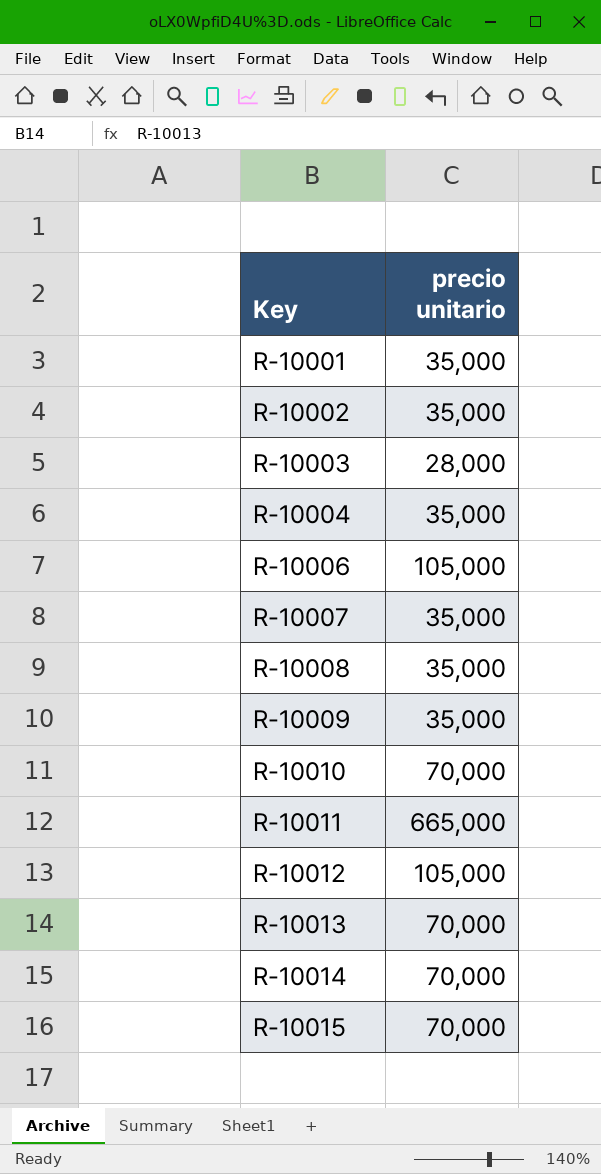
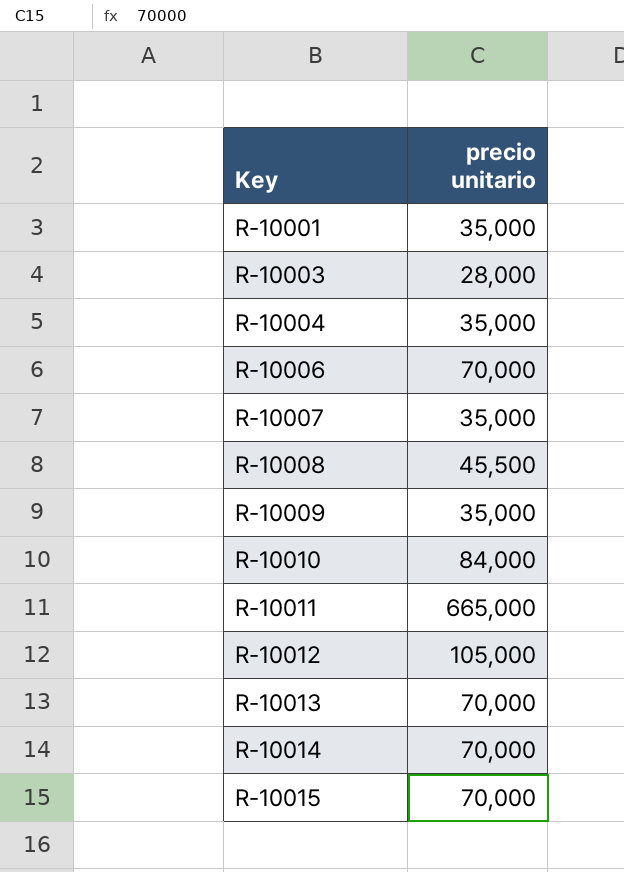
row R-10002: 35,000 -> none
R-10006 | precio unitario: 105,000 -> 70,000
R-10008 | precio unitario: 35,000 -> 45,500
R-10010 | precio unitario: 70,000 -> 84,000

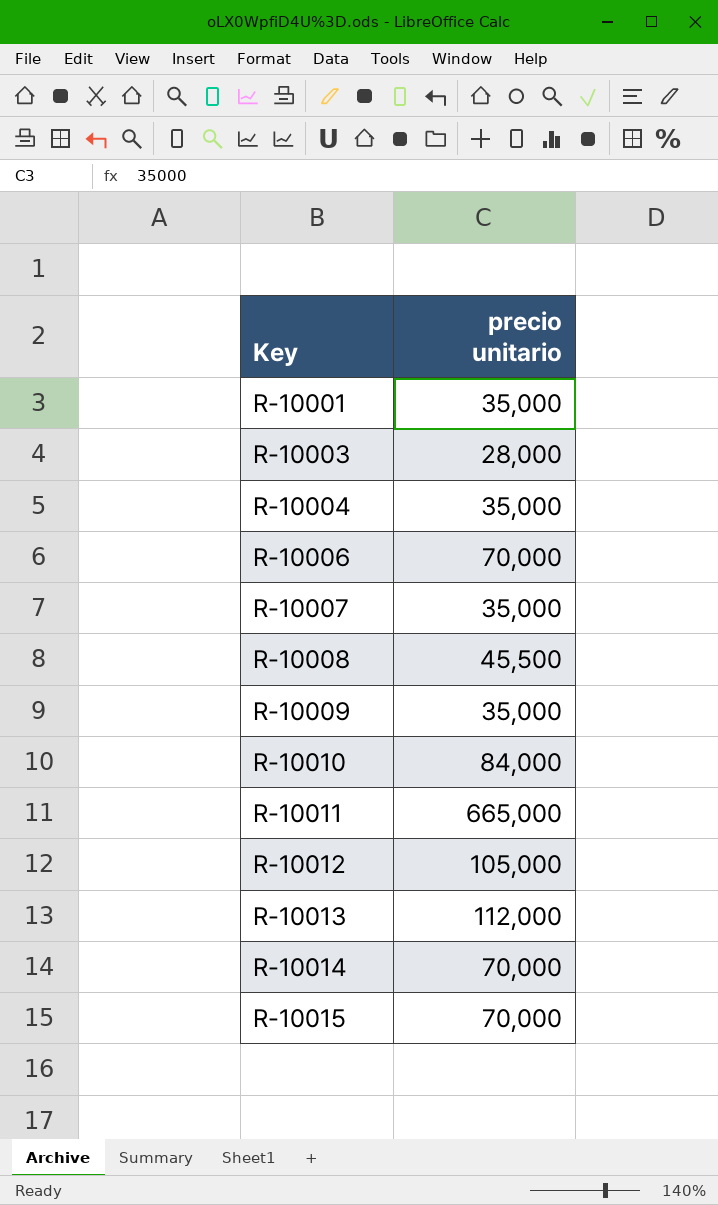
R-10013 | precio unitario: 70,000 -> 112,000

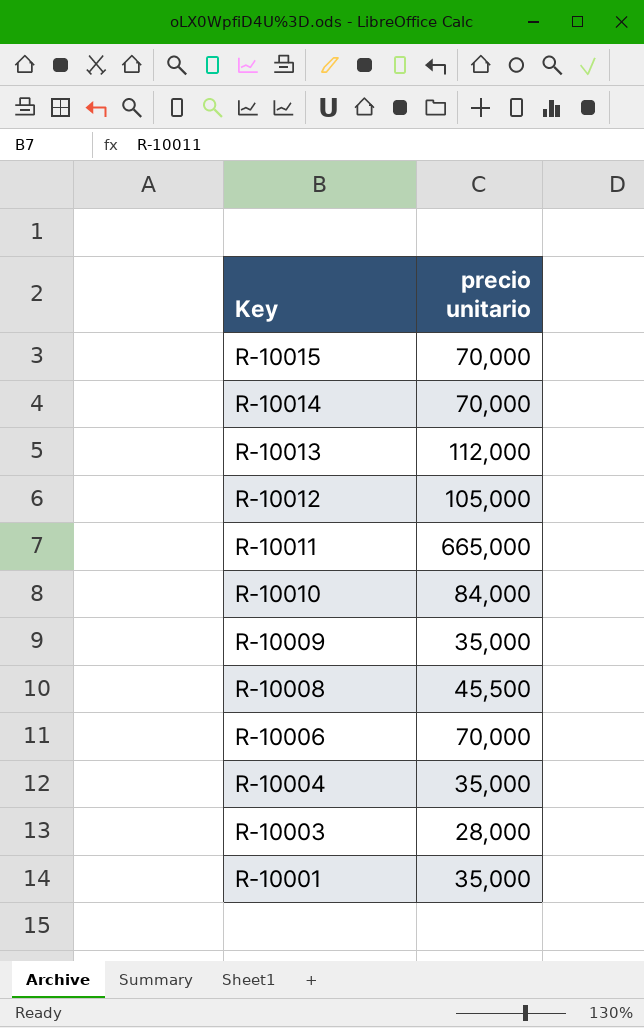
row order: Key ascending -> Key descending
row R-10007: 35,000 -> none

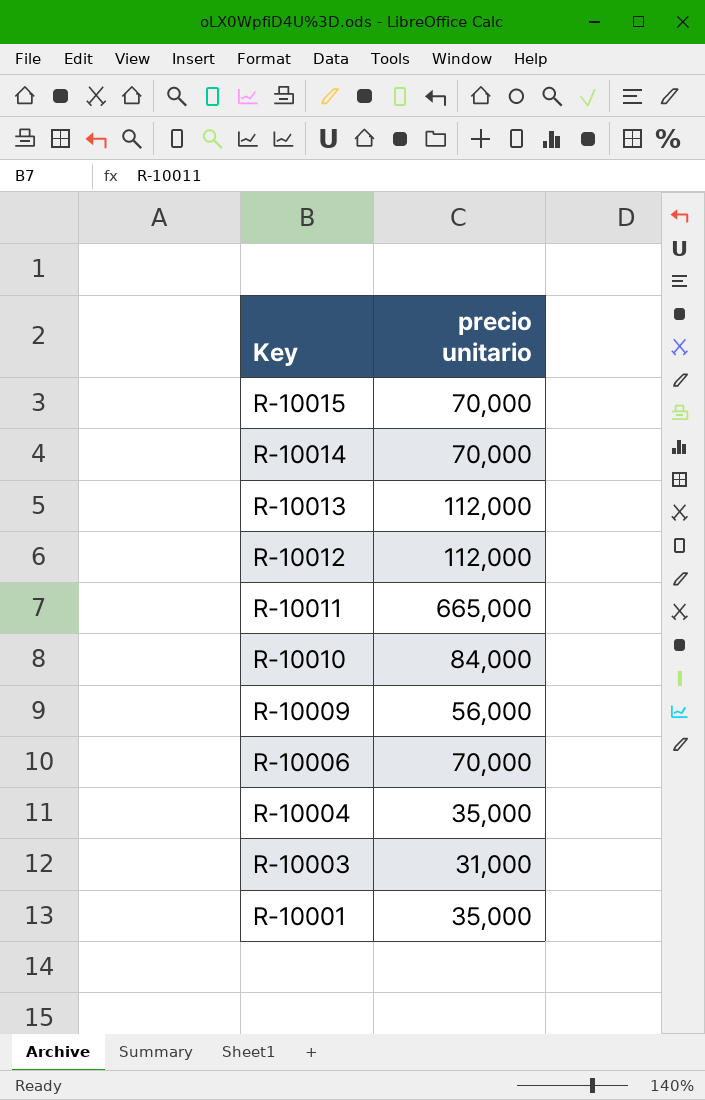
row R-10008: 45,500 -> none
R-10012 | precio unitario: 105,000 -> 112,000
R-10009 | precio unitario: 35,000 -> 56,000
R-10003 | precio unitario: 28,000 -> 31,000

